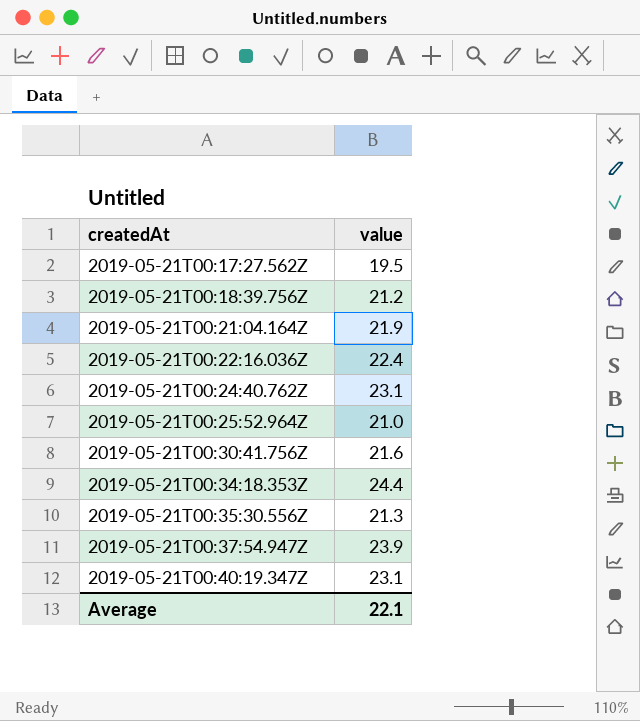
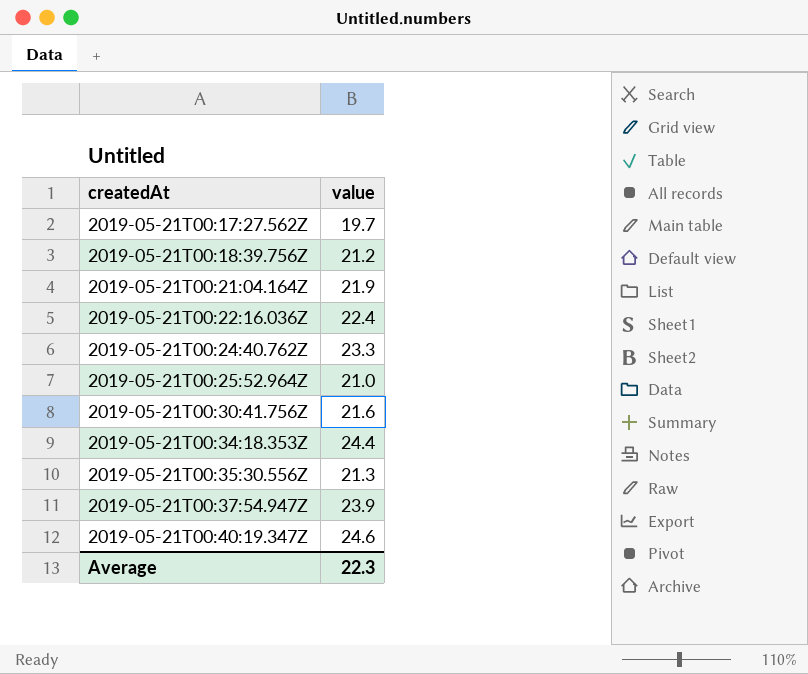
2019-05-21T00:17:27.562Z | value: 19.5 -> 19.7
2019-05-21T00:24:40.762Z | value: 23.1 -> 23.3
2019-05-21T00:40:19.347Z | value: 23.1 -> 24.6
Average | value: 22.1 -> 22.3

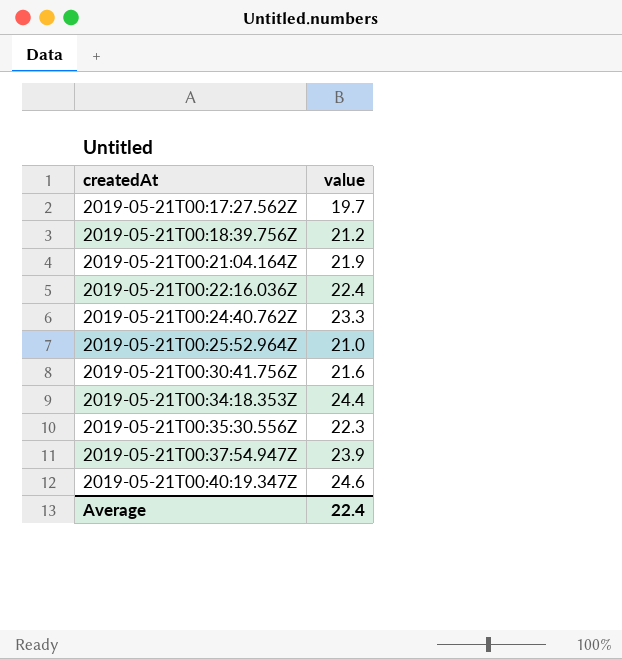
2019-05-21T00:35:30.556Z | value: 21.3 -> 22.3
Average | value: 22.3 -> 22.4

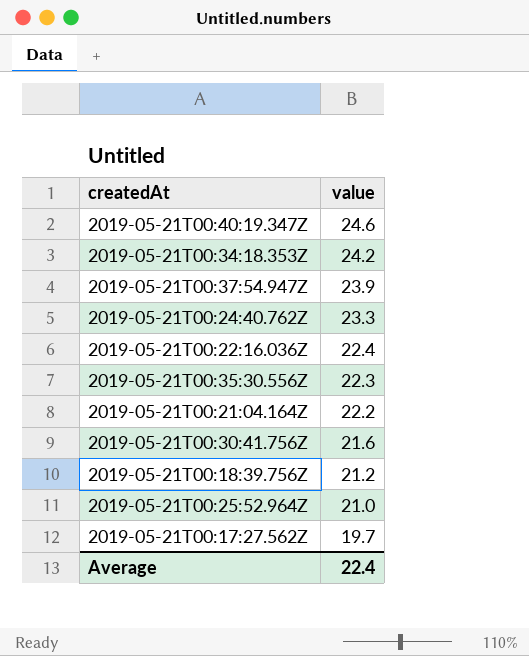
row order: createdAt ascending -> value descending
2019-05-21T00:34:18.353Z | value: 24.4 -> 24.2
2019-05-21T00:21:04.164Z | value: 21.9 -> 22.2

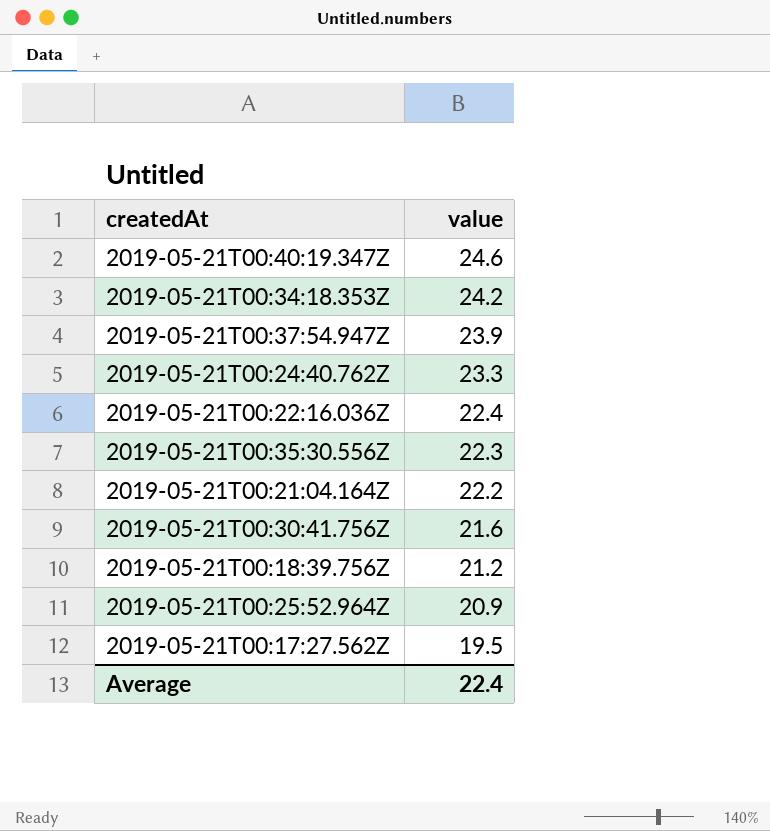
2019-05-21T00:25:52.964Z | value: 21.0 -> 20.9
2019-05-21T00:17:27.562Z | value: 19.7 -> 19.5

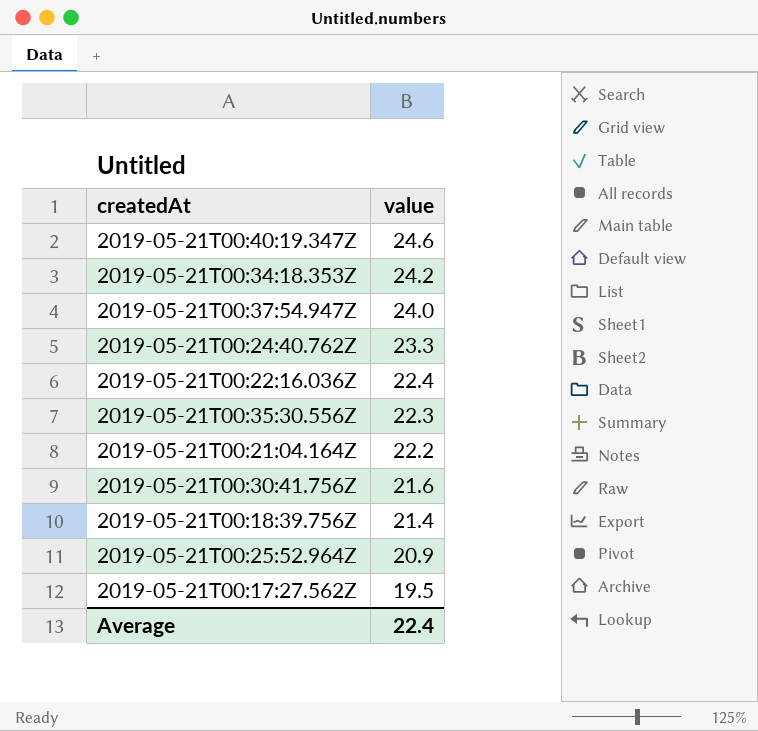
2019-05-21T00:37:54.947Z | value: 23.9 -> 24.0
2019-05-21T00:18:39.756Z | value: 21.2 -> 21.4

